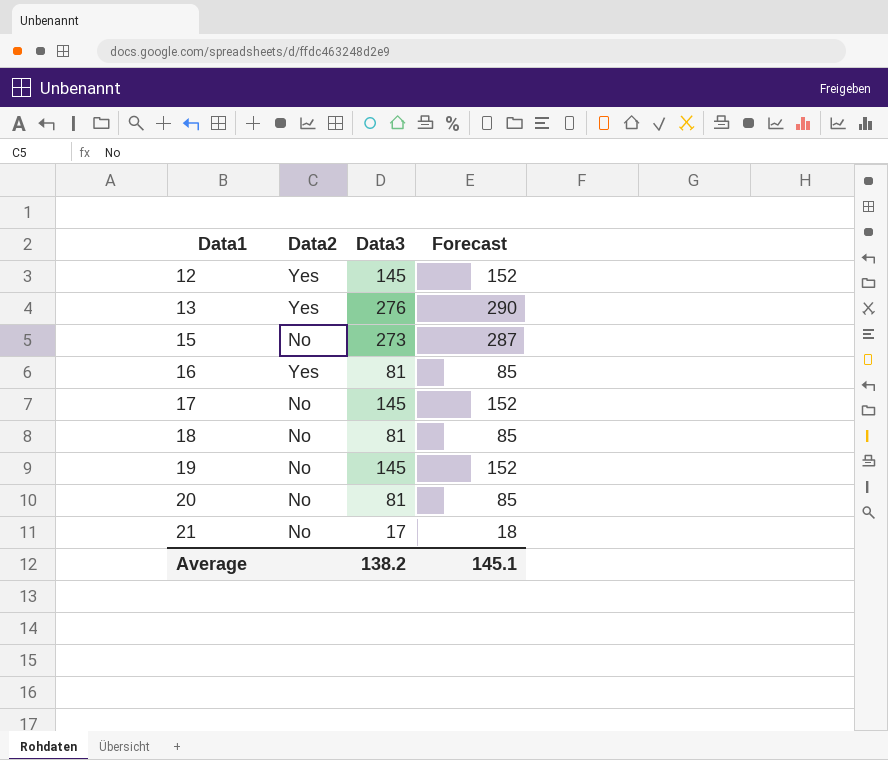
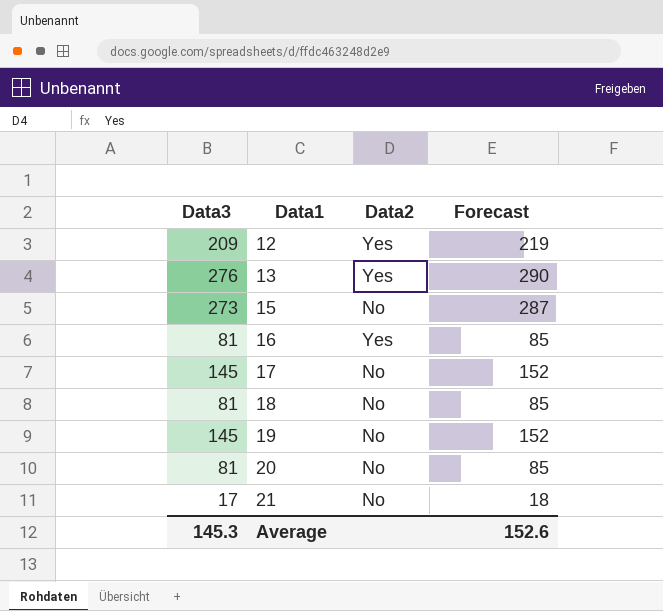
column Data3 | position: 3 -> 1
12 | Data3: 145 -> 209
12 | Forecast: 152 -> 219
Average | Data3: 138.2 -> 145.3
Average | Forecast: 145.1 -> 152.6

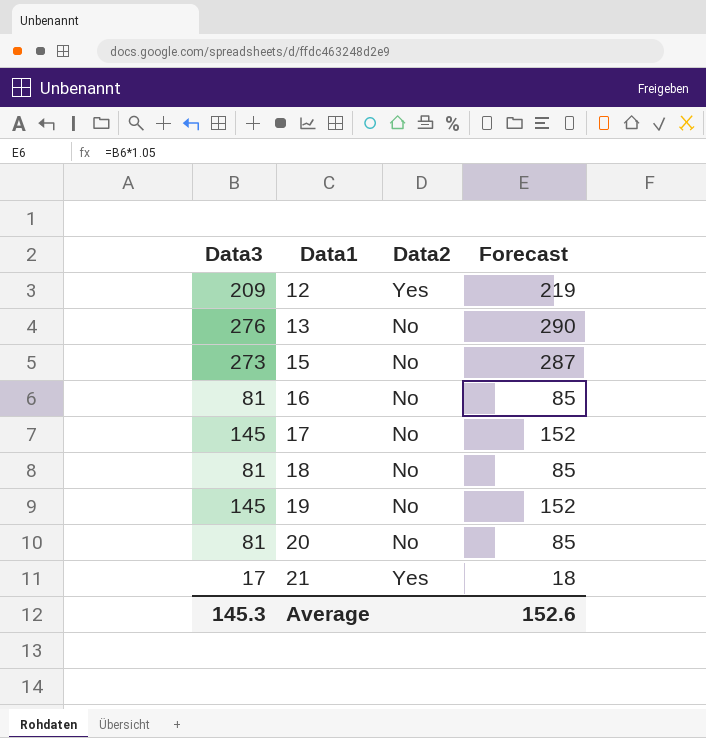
13 | Data2: Yes -> No
16 | Data2: Yes -> No
21 | Data2: No -> Yes

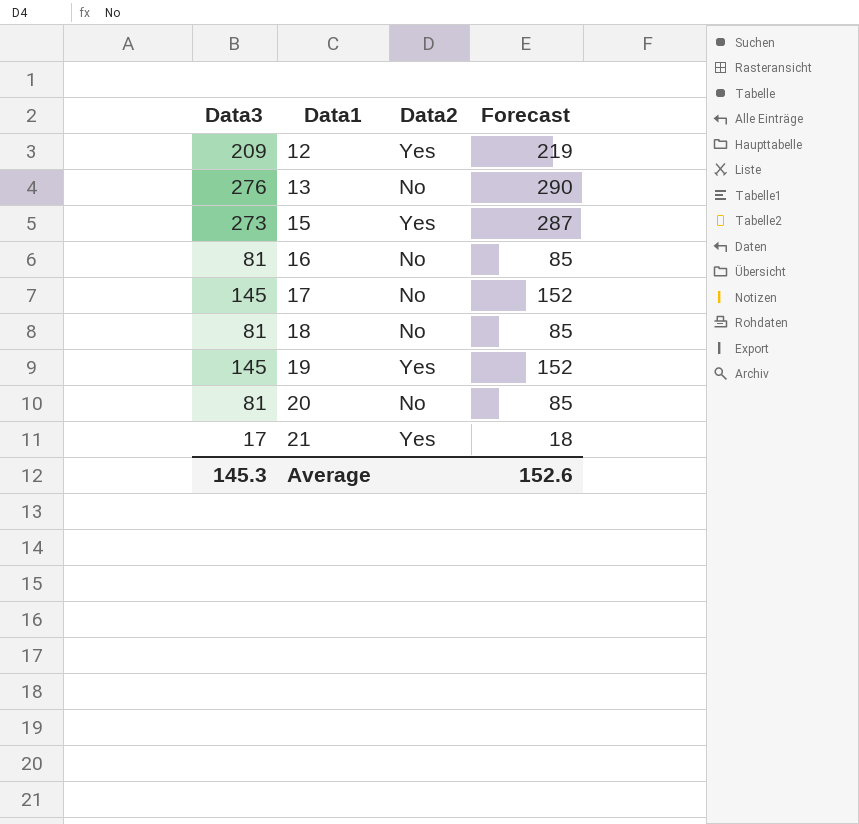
15 | Data2: No -> Yes
19 | Data2: No -> Yes

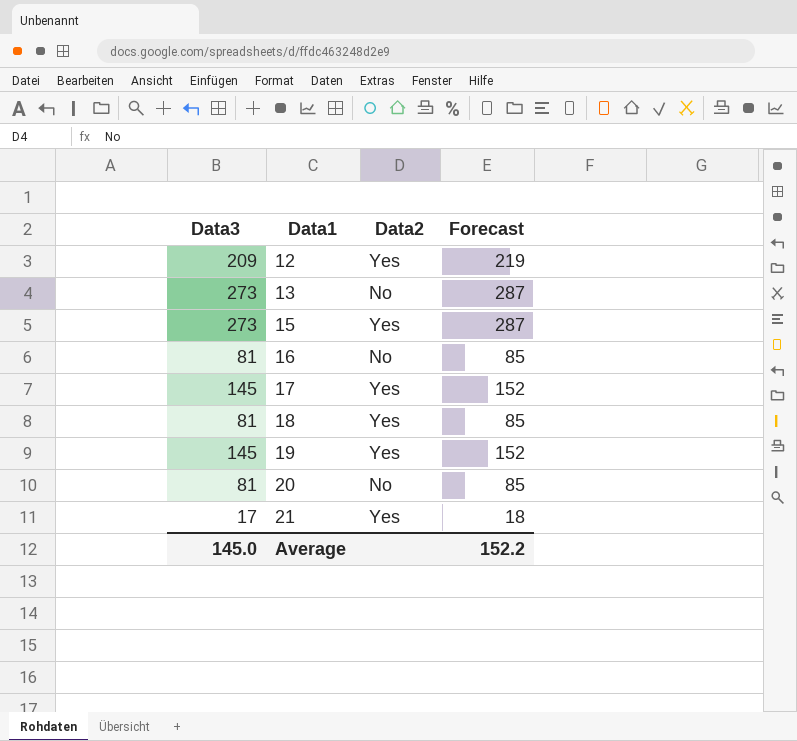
13 | Data3: 276 -> 273
13 | Forecast: 290 -> 287
17 | Data2: No -> Yes
18 | Data2: No -> Yes
Average | Data3: 145.3 -> 145.0
Average | Forecast: 152.6 -> 152.2

